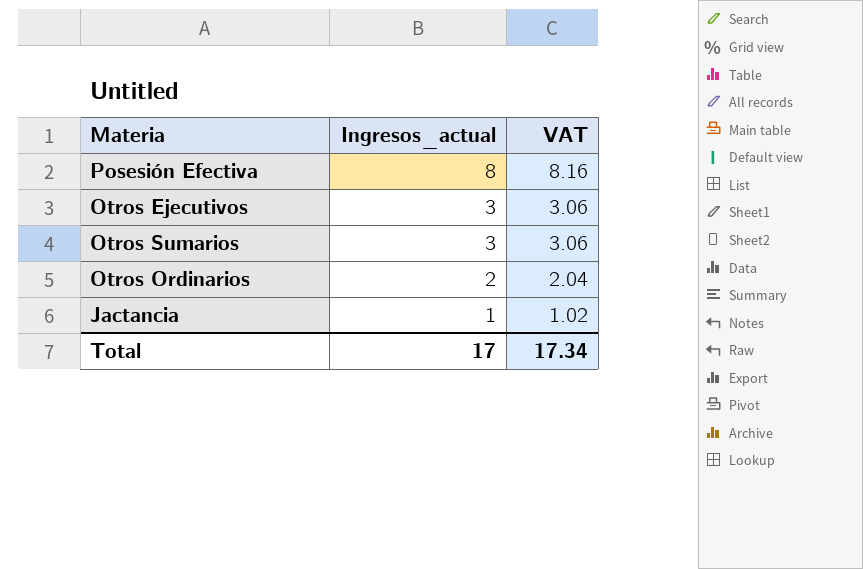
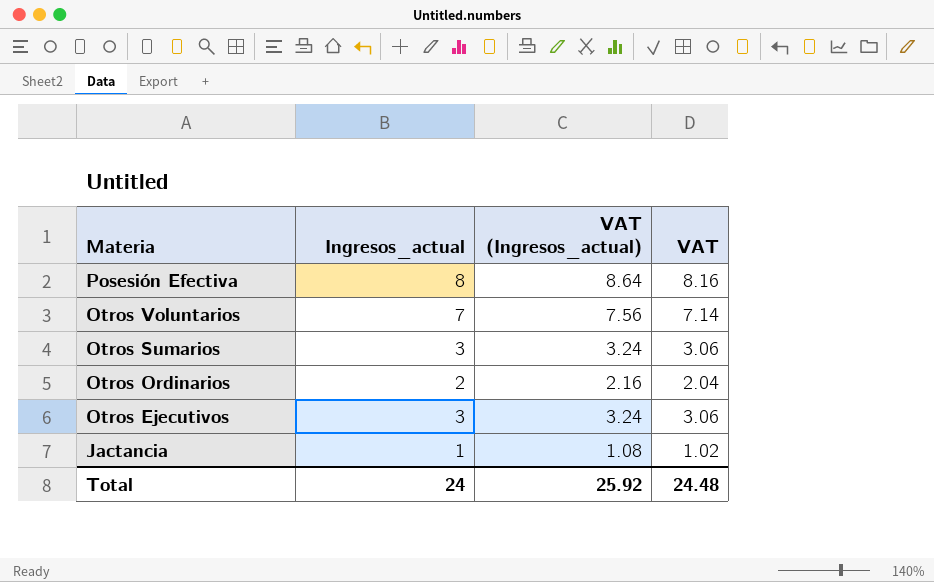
row order: Ingresos_actual descending -> Materia descending
column VAT (Ingresos_actual) | formula: none -> [Ingresos_actual] * 1.08
row Otros Voluntarios: none -> 7 | 7.56 | 7.14
Total | Ingresos_actual: 17 -> 24
Total | VAT: 17.34 -> 24.48

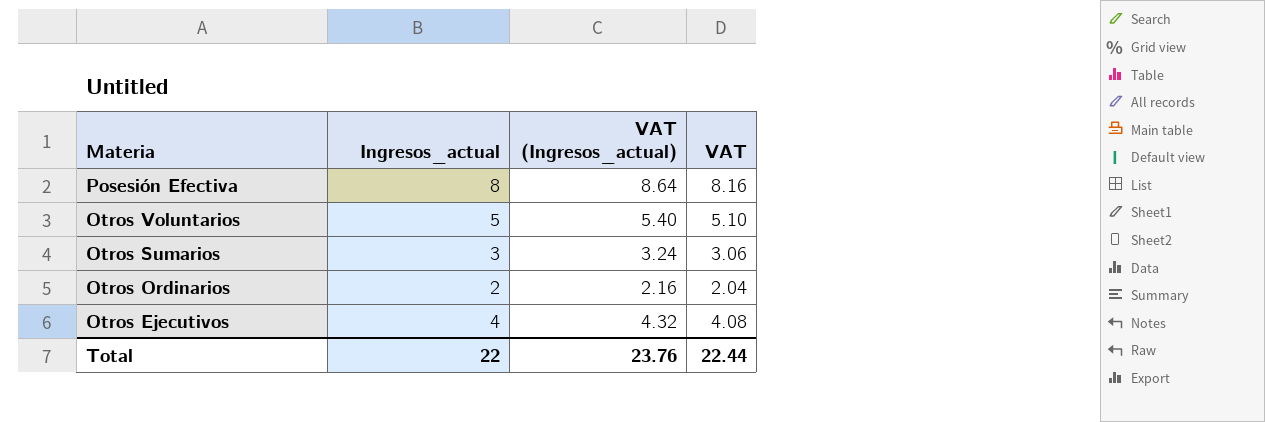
row Jactancia: 1 | 1.08 | 1.02 -> none
Otros Voluntarios | Ingresos_actual: 7 -> 5
Otros Voluntarios | VAT (Ingresos_actual): 7.56 -> 5.40
Otros Voluntarios | VAT: 7.14 -> 5.10
Otros Ejecutivos | Ingresos_actual: 3 -> 4
Otros Ejecutivos | VAT (Ingresos_actual): 3.24 -> 4.32
Otros Ejecutivos | VAT: 3.06 -> 4.08
Total | Ingresos_actual: 24 -> 22
Total | VAT (Ingresos_actual): 25.92 -> 23.76
Total | VAT: 24.48 -> 22.44

